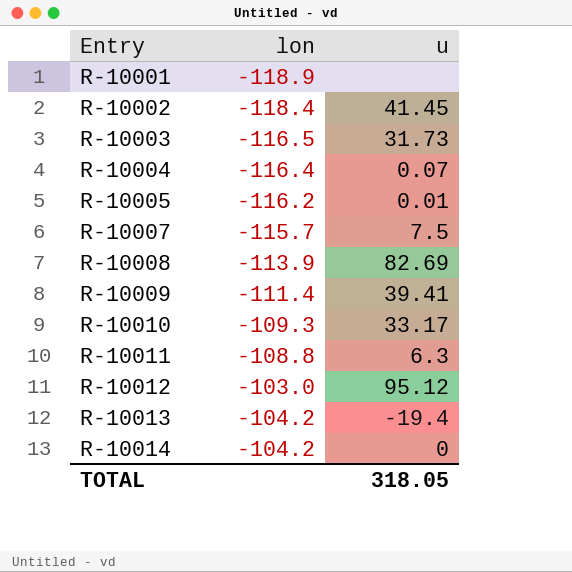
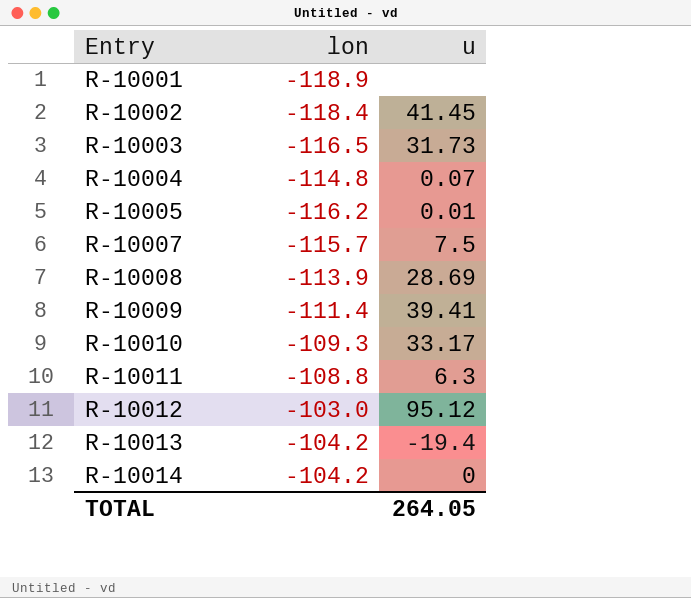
R-10004 | lon: -116.4 -> -114.8
R-10008 | u: 82.69 -> 28.69
TOTAL | u: 318.05 -> 264.05

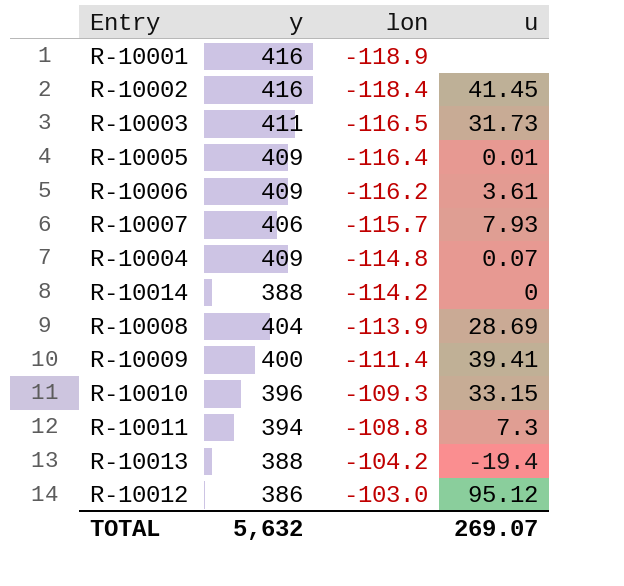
row order: Entry ascending -> lon ascending
column y | position: none -> 2
R-10005 | lon: -116.2 -> -116.4
row R-10006: none -> 409 | -116.2 | 3.61
R-10007 | u: 7.5 -> 7.93
R-10014 | lon: -104.2 -> -114.2
R-10010 | u: 33.17 -> 33.15
R-10011 | u: 6.3 -> 7.3
TOTAL | u: 264.05 -> 269.07

